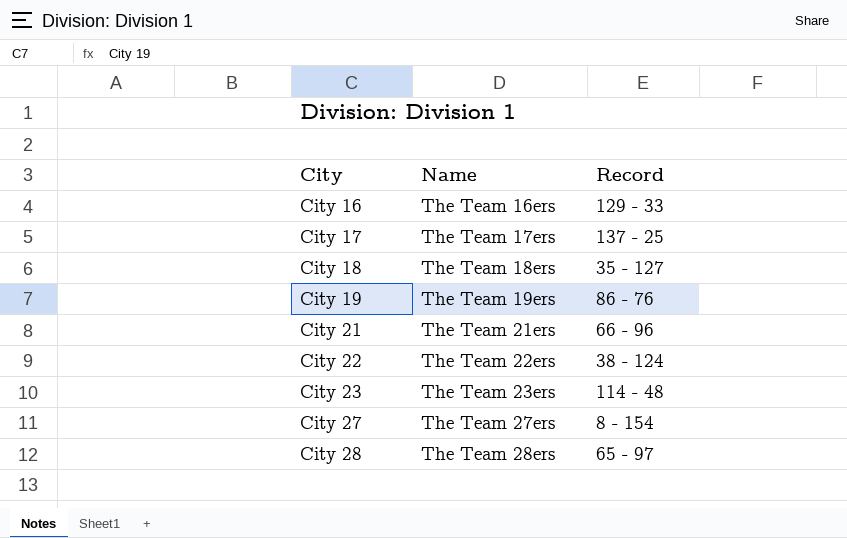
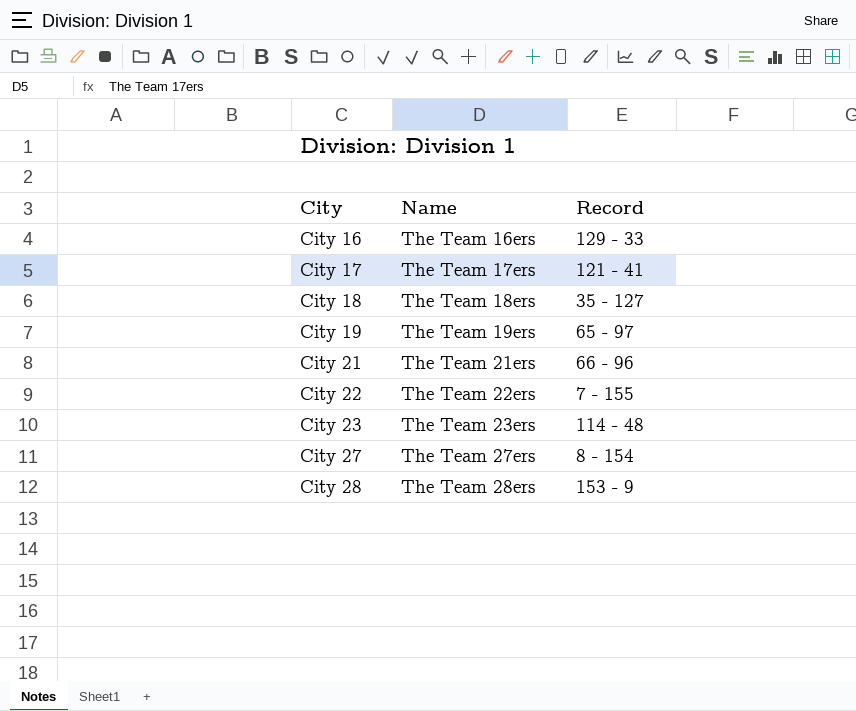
City 17 | Record: 137 - 25 -> 121 - 41
City 19 | Record: 86 - 76 -> 65 - 97
City 22 | Record: 38 - 124 -> 7 - 155
City 28 | Record: 65 - 97 -> 153 - 9

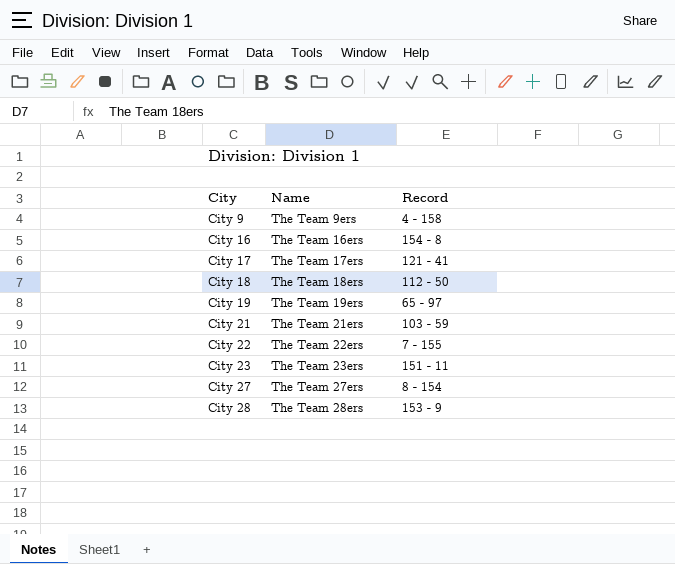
row City 9: none -> The Team 9ers | 4 - 158
City 16 | Record: 129 - 33 -> 154 - 8
City 18 | Record: 35 - 127 -> 112 - 50
City 21 | Record: 66 - 96 -> 103 - 59
City 23 | Record: 114 - 48 -> 151 - 11

